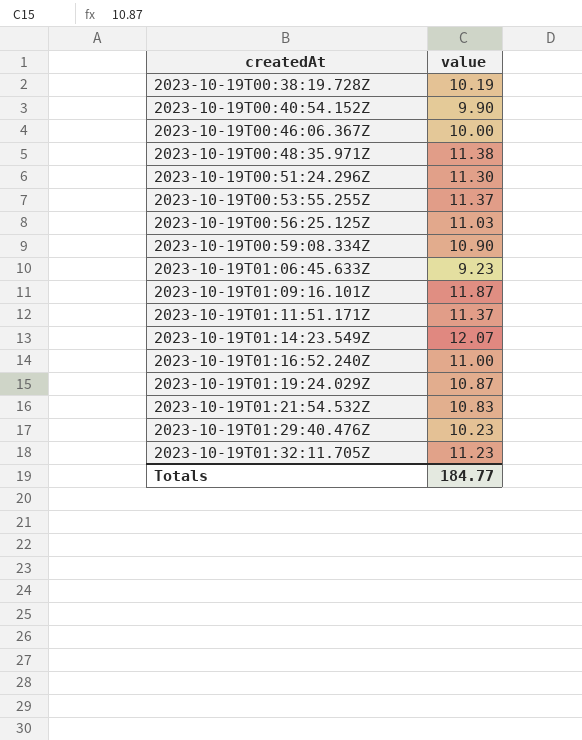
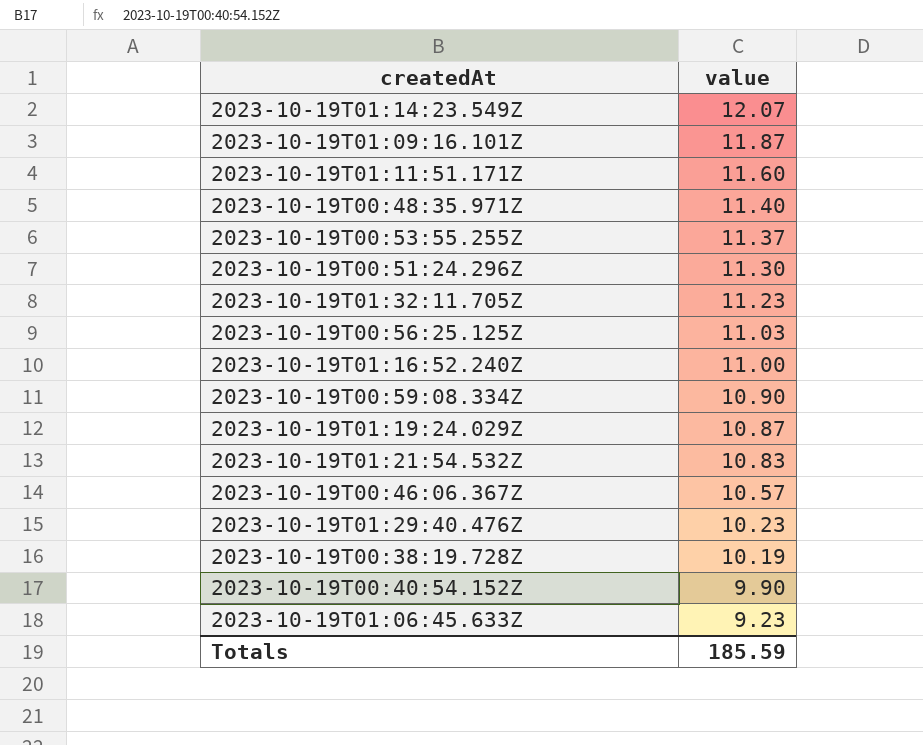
row order: createdAt ascending -> value descending
2023-10-19T01:11:51.171Z | value: 11.37 -> 11.60
2023-10-19T00:48:35.971Z | value: 11.38 -> 11.40
2023-10-19T00:46:06.367Z | value: 10.00 -> 10.57
Totals | value: 184.77 -> 185.59

